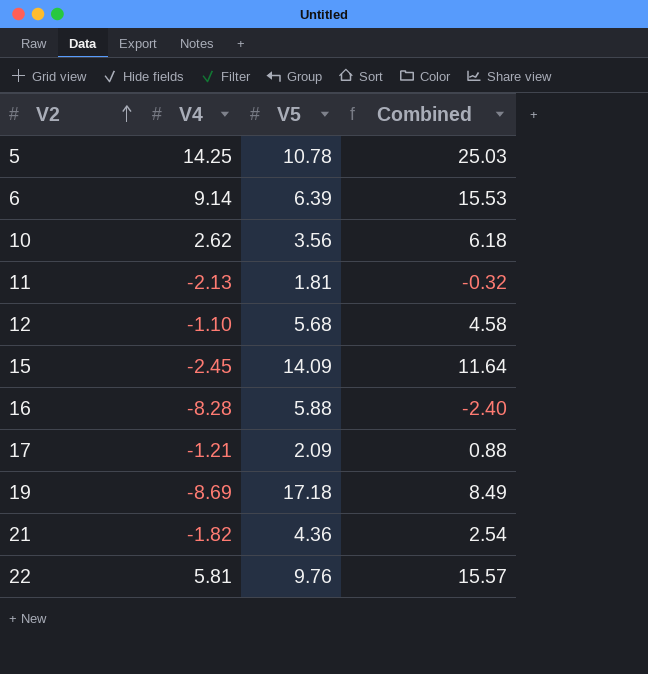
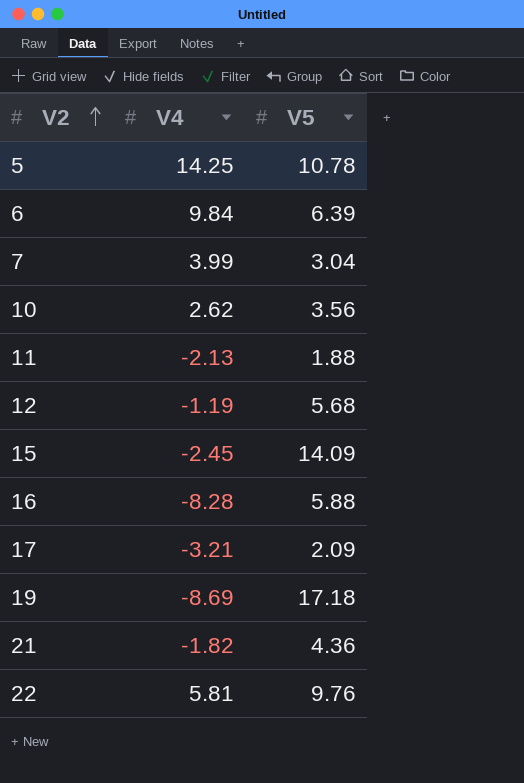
column Combined | formula: [V4] + [V5] -> none
6 | V4: 9.14 -> 9.84
row 7: none -> 3.99 | 3.04
11 | V5: 1.81 -> 1.88
12 | V4: -1.10 -> -1.19
17 | V4: -1.21 -> -3.21

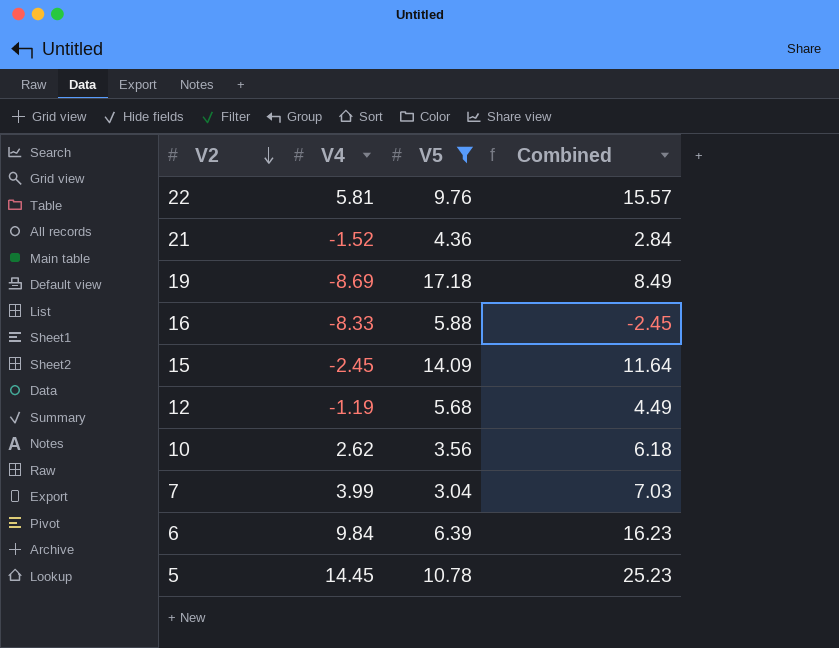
filter: none -> V5 >= 3.04
row order: V2 ascending -> V2 descending
column Combined | formula: none -> [V4] + [V5]
21 | V4: -1.82 -> -1.52
16 | V4: -8.28 -> -8.33
5 | V4: 14.25 -> 14.45

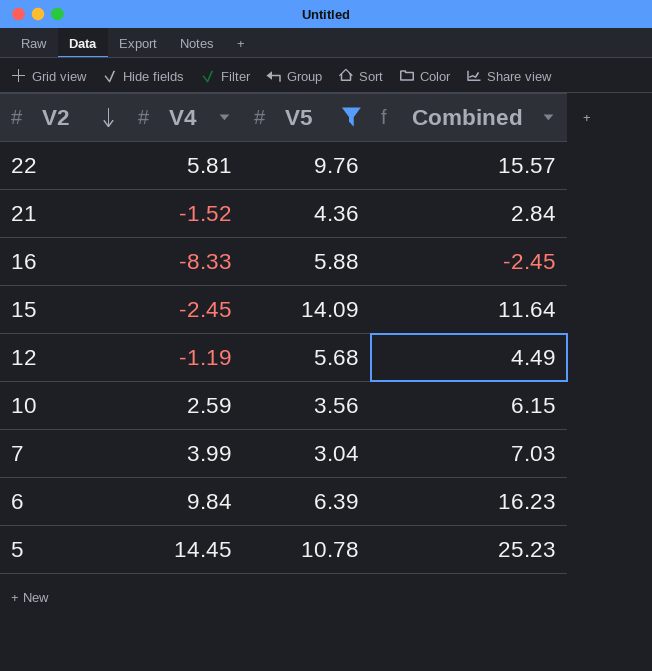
row 19: -8.69 | 17.18 | 8.49 -> none
10 | V4: 2.62 -> 2.59
10 | Combined: 6.18 -> 6.15

